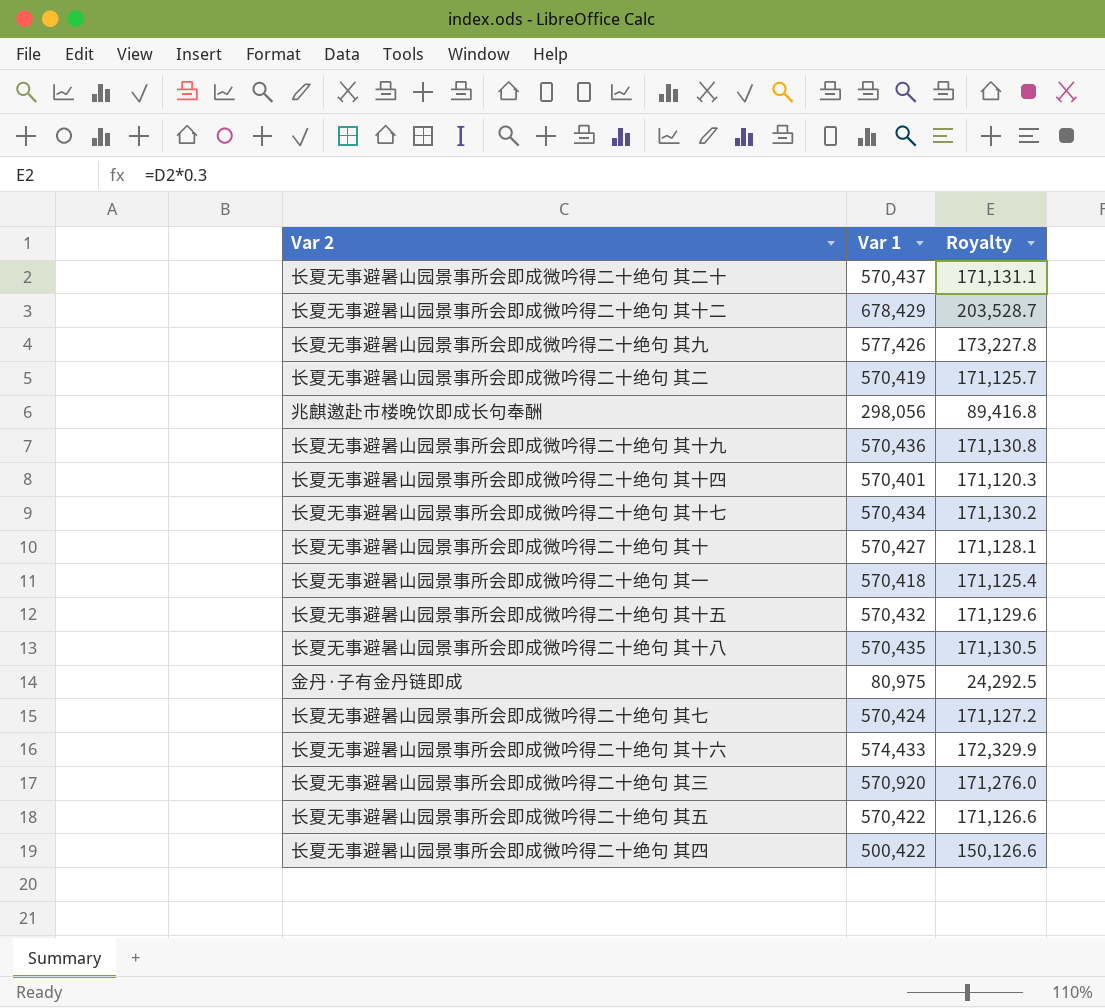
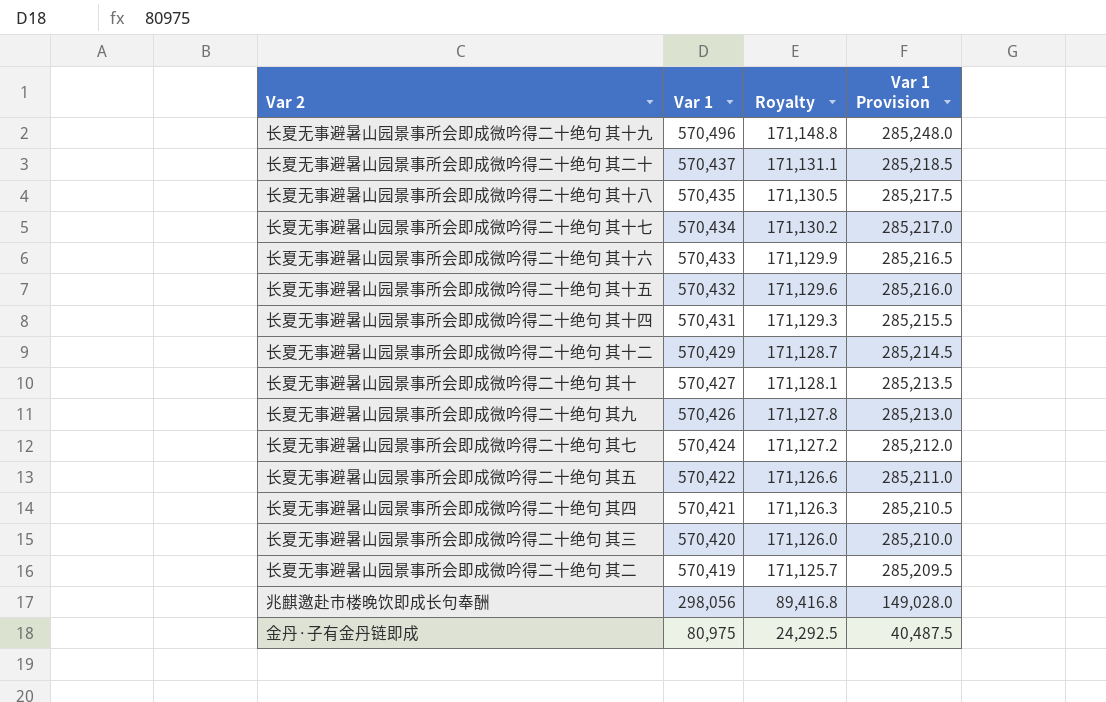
row order: none -> Var 1 descending
column Var 1 Provision | formula: none -> [Var 1] * 0.5
row 长夏无事避暑山园景事所会即成微吟得二十绝句 其一: 570,418 | 171,125.4 -> none
长夏无事避暑山园景事所会即成微吟得二十绝句 其十九 | Var 1: 570,436 -> 570,496
长夏无事避暑山园景事所会即成微吟得二十绝句 其十九 | Royalty: 171,130.8 -> 171,148.8
长夏无事避暑山园景事所会即成微吟得二十绝句 其十六 | Var 1: 574,433 -> 570,433
长夏无事避暑山园景事所会即成微吟得二十绝句 其十六 | Royalty: 172,329.9 -> 171,129.9
长夏无事避暑山园景事所会即成微吟得二十绝句 其十四 | Var 1: 570,401 -> 570,431
长夏无事避暑山园景事所会即成微吟得二十绝句 其十四 | Royalty: 171,120.3 -> 171,129.3
长夏无事避暑山园景事所会即成微吟得二十绝句 其十二 | Var 1: 678,429 -> 570,429
长夏无事避暑山园景事所会即成微吟得二十绝句 其十二 | Royalty: 203,528.7 -> 171,128.7
长夏无事避暑山园景事所会即成微吟得二十绝句 其九 | Var 1: 577,426 -> 570,426
长夏无事避暑山园景事所会即成微吟得二十绝句 其九 | Royalty: 173,227.8 -> 171,127.8
长夏无事避暑山园景事所会即成微吟得二十绝句 其四 | Var 1: 500,422 -> 570,421
长夏无事避暑山园景事所会即成微吟得二十绝句 其四 | Royalty: 150,126.6 -> 171,126.3
长夏无事避暑山园景事所会即成微吟得二十绝句 其三 | Var 1: 570,920 -> 570,420
长夏无事避暑山园景事所会即成微吟得二十绝句 其三 | Royalty: 171,276.0 -> 171,126.0

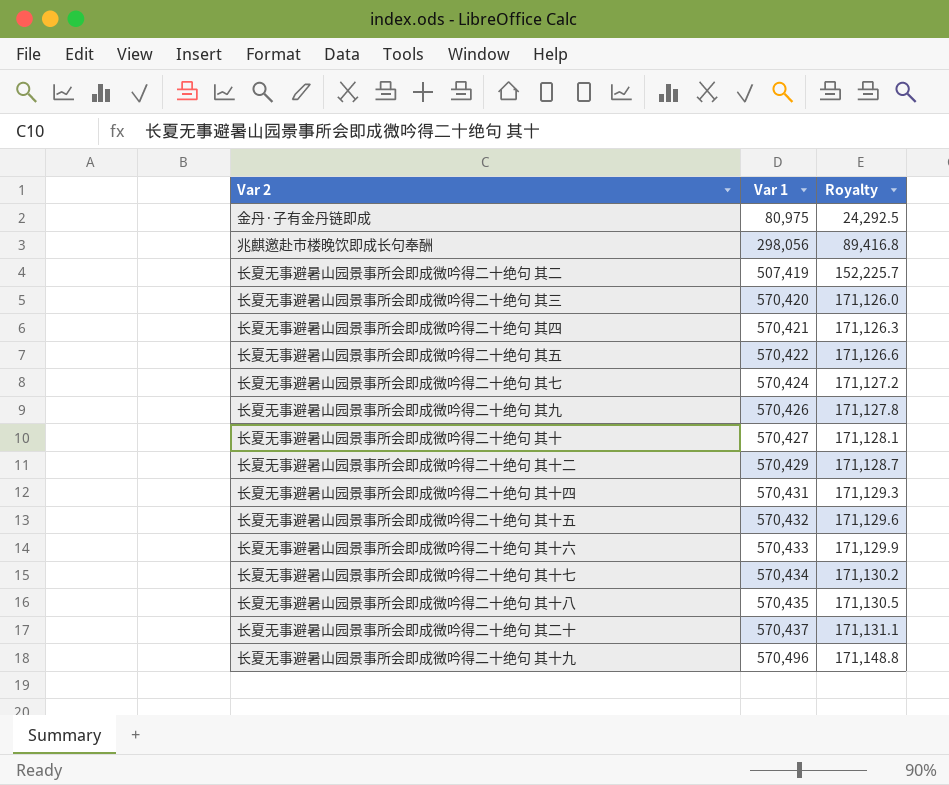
row order: Var 1 descending -> Var 1 ascending
column Var 1 Provision | formula: [Var 1] * 0.5 -> none
长夏无事避暑山园景事所会即成微吟得二十绝句 其二 | Var 1: 570,419 -> 507,419
长夏无事避暑山园景事所会即成微吟得二十绝句 其二 | Royalty: 171,125.7 -> 152,225.7

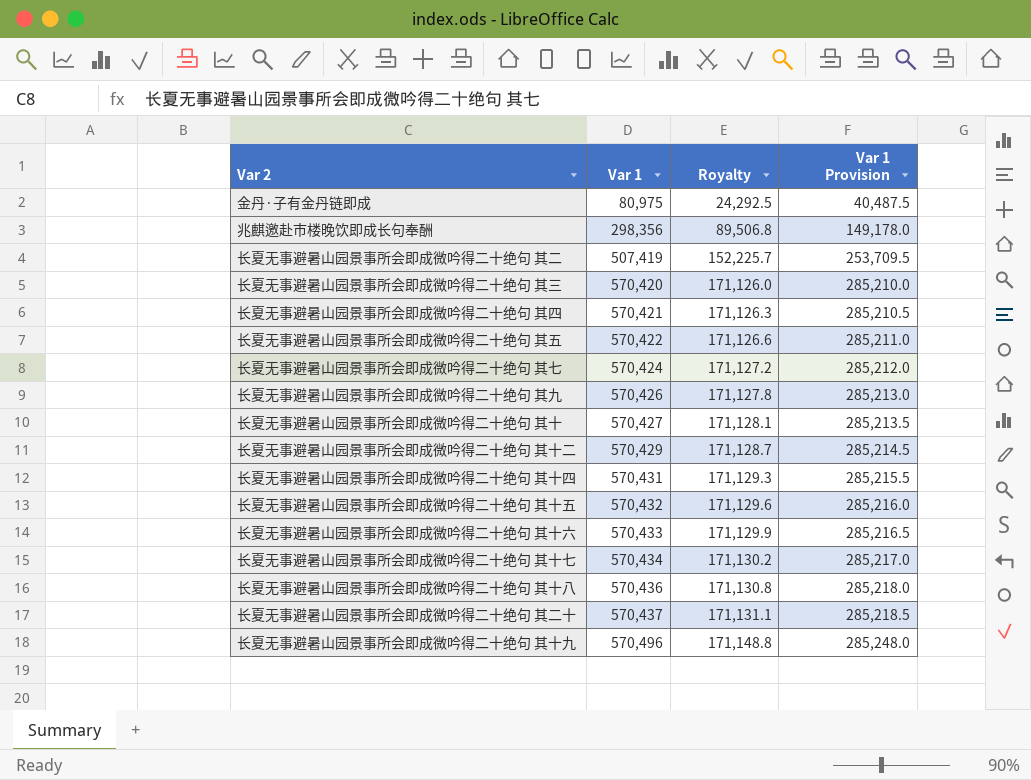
column Var 1 Provision | formula: none -> [Var 1] * 0.5
兆麒邀赴市楼晚饮即成长句奉酬 | Var 1: 298,056 -> 298,356
兆麒邀赴市楼晚饮即成长句奉酬 | Royalty: 89,416.8 -> 89,506.8
长夏无事避暑山园景事所会即成微吟得二十绝句 其十八 | Var 1: 570,435 -> 570,436
长夏无事避暑山园景事所会即成微吟得二十绝句 其十八 | Royalty: 171,130.5 -> 171,130.8

